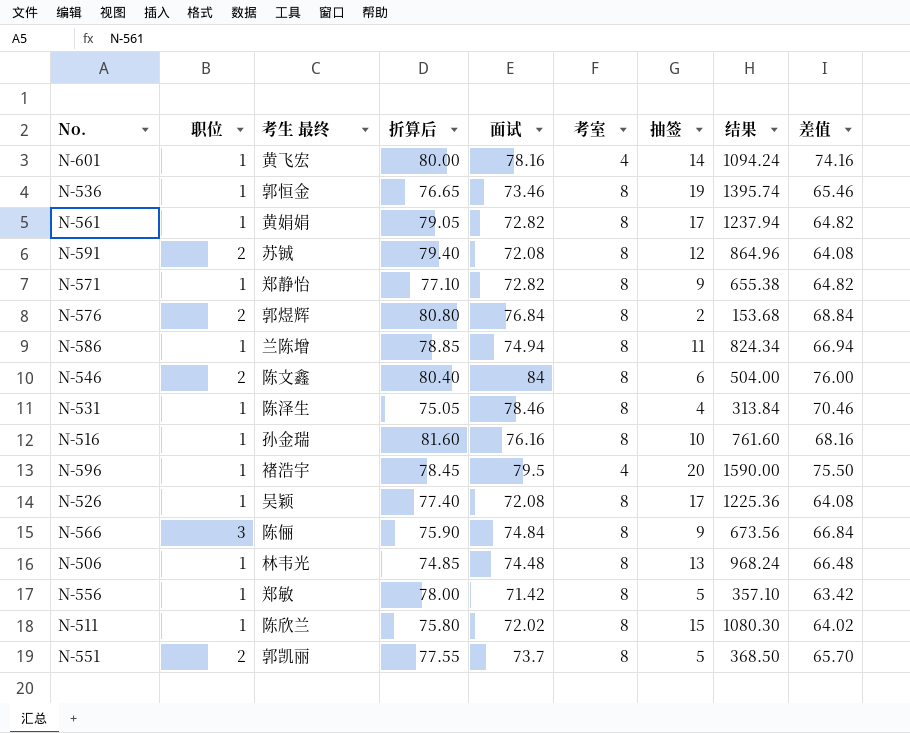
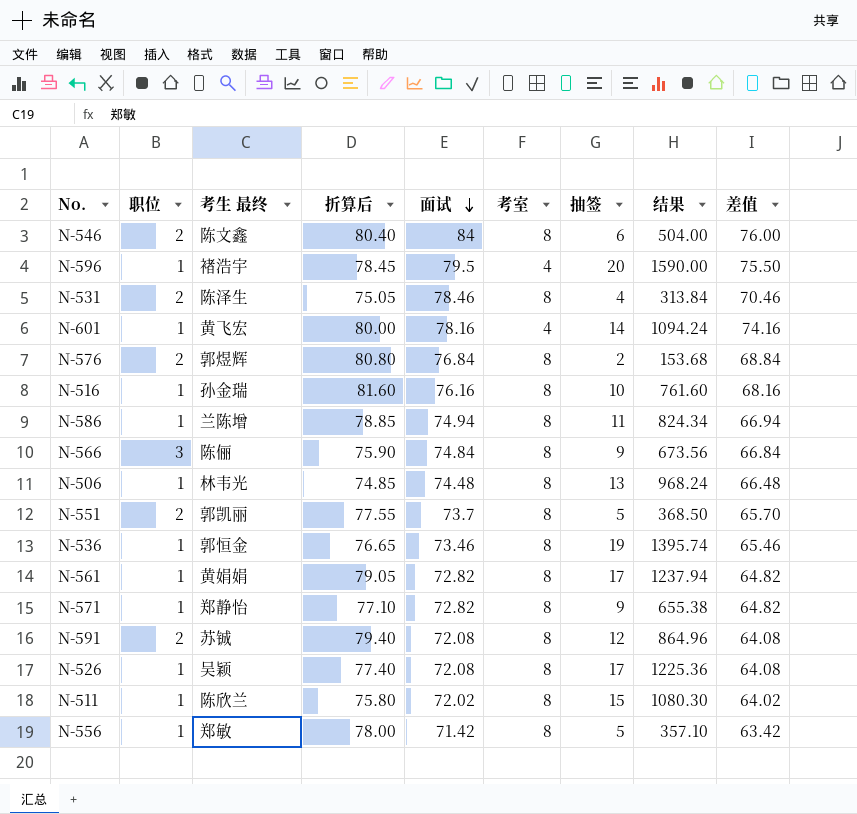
row order: none -> 面试 descending
N-531 | 职位: 1 -> 2

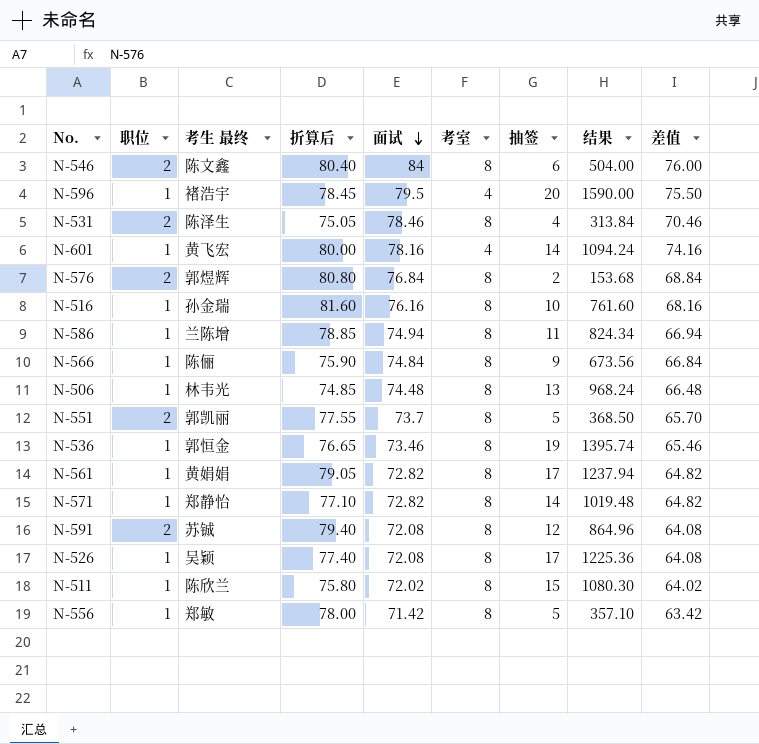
N-566 | 职位: 3 -> 1
N-571 | 抽签: 9 -> 14
N-571 | 结果: 655.38 -> 1019.48

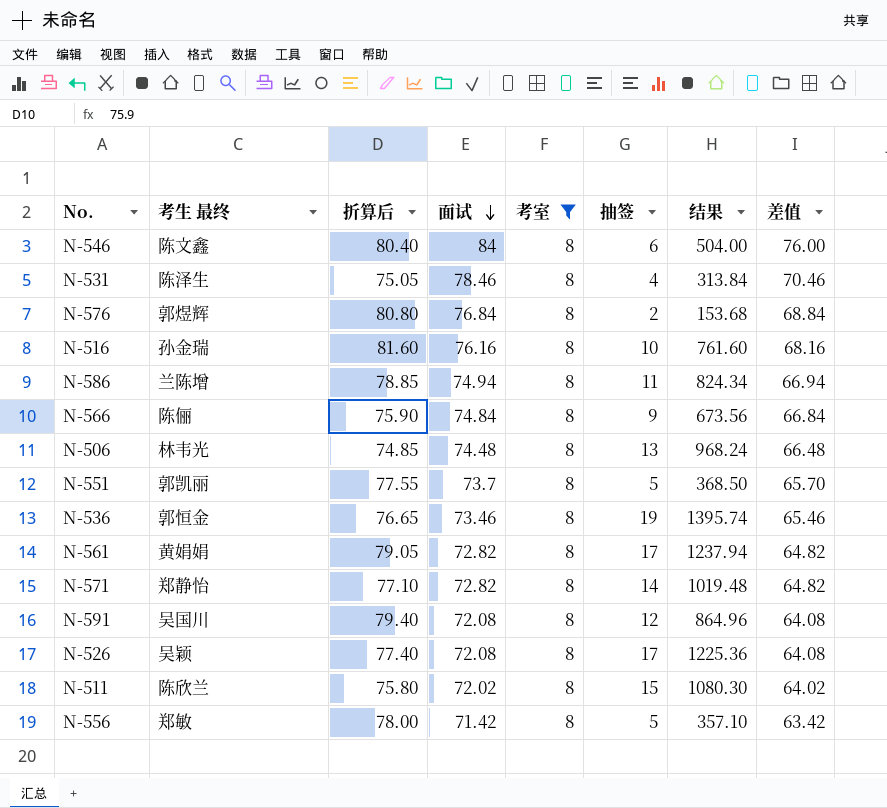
filter: none -> 考室 = 8
column 职位 | position: 2 -> none
N-591 | 考生 最终: 苏铖 -> 吴国川

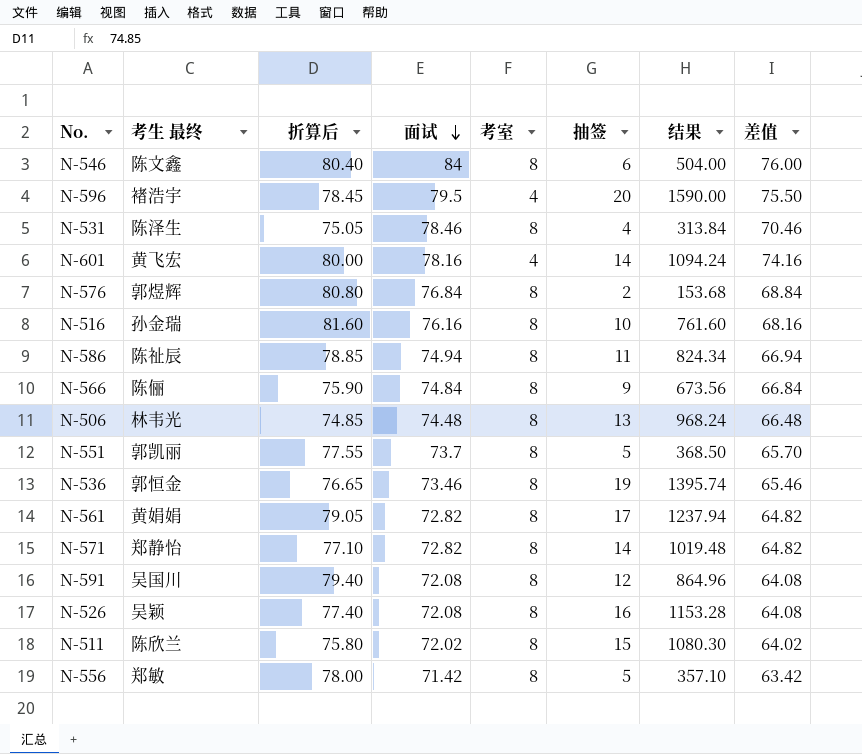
filter: 考室 = 8 -> none
N-586 | 考生 最终: 兰陈增 -> 陈祉辰
N-526 | 抽签: 17 -> 16
N-526 | 结果: 1225.36 -> 1153.28

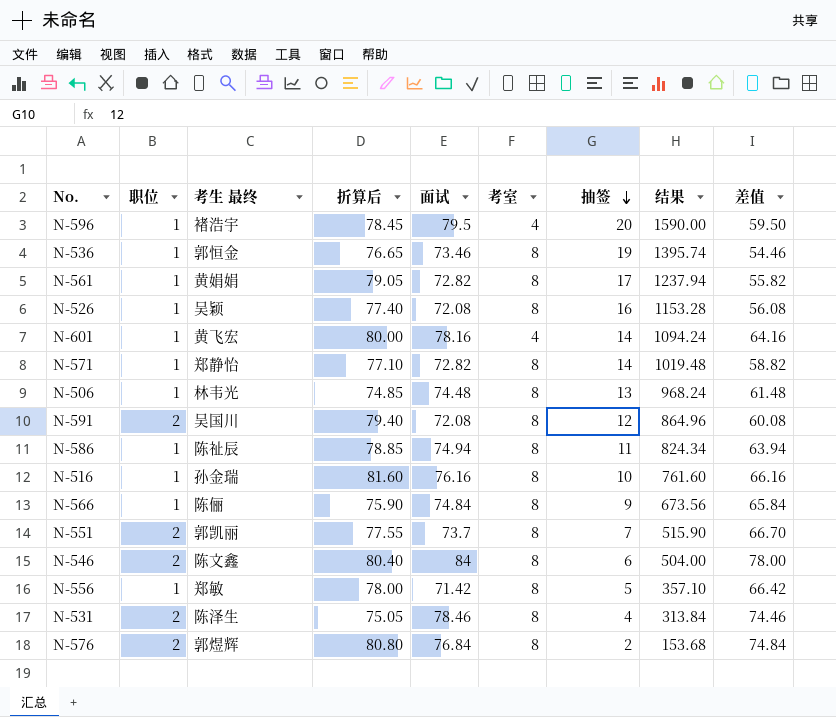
row order: 面试 descending -> 抽签 descending
column 职位 | position: none -> 2
column 差值 | formula: [面试] - [考室] -> [面试] - [抽签]
row N-511: 陈欣兰 | 75.80 | 72.02 | 8 | 15 | 1080.30 | 64.02 -> none
N-551 | 抽签: 5 -> 7
N-551 | 结果: 368.50 -> 515.90

